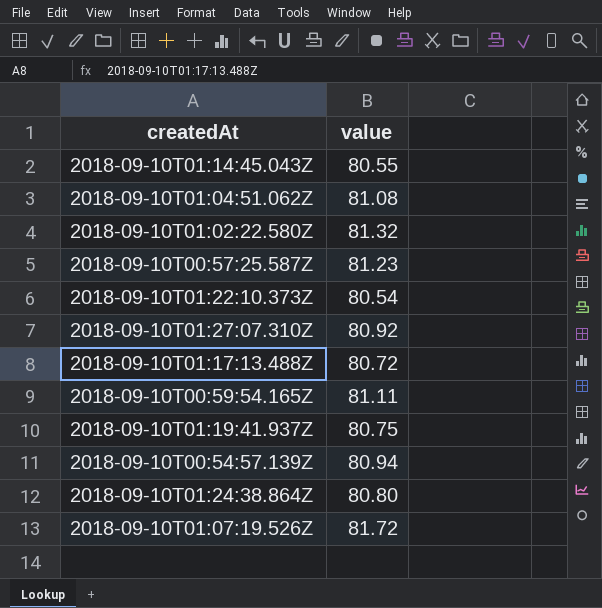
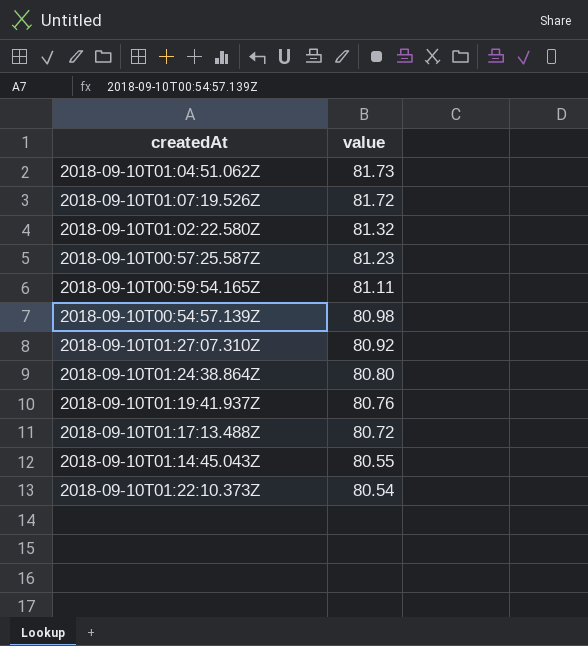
row order: none -> value descending
2018-09-10T01:04:51.062Z | value: 81.08 -> 81.73
2018-09-10T00:54:57.139Z | value: 80.94 -> 80.98
2018-09-10T01:19:41.937Z | value: 80.75 -> 80.76

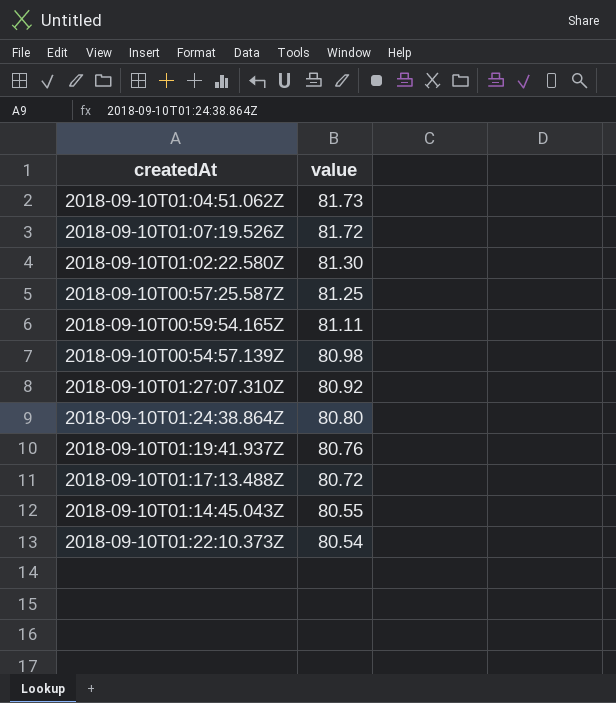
2018-09-10T01:02:22.580Z | value: 81.32 -> 81.30
2018-09-10T00:57:25.587Z | value: 81.23 -> 81.25

